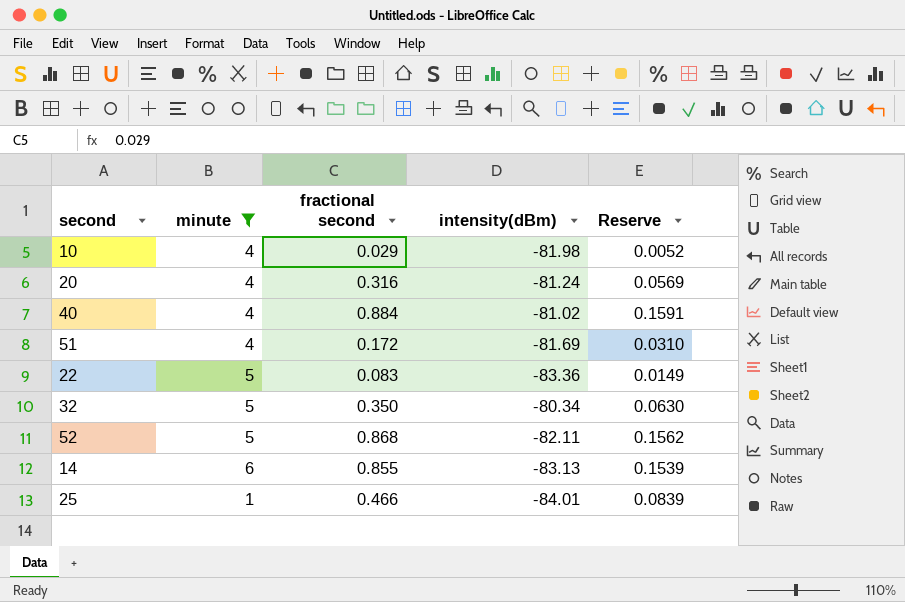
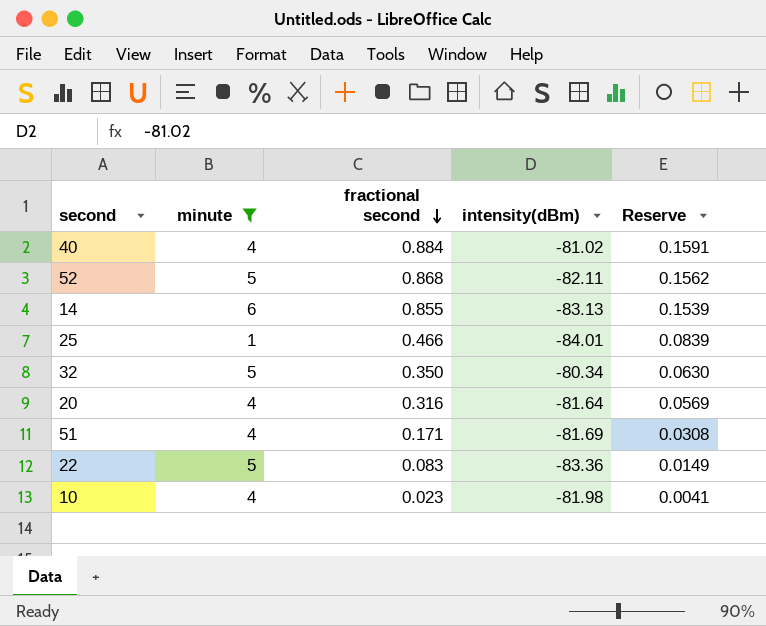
row order: none -> fractional second descending
20 | intensity(dBm): -81.24 -> -81.64
51 | fractional second: 0.172 -> 0.171
51 | Reserve: 0.0310 -> 0.0308
10 | fractional second: 0.029 -> 0.023
10 | Reserve: 0.0052 -> 0.0041

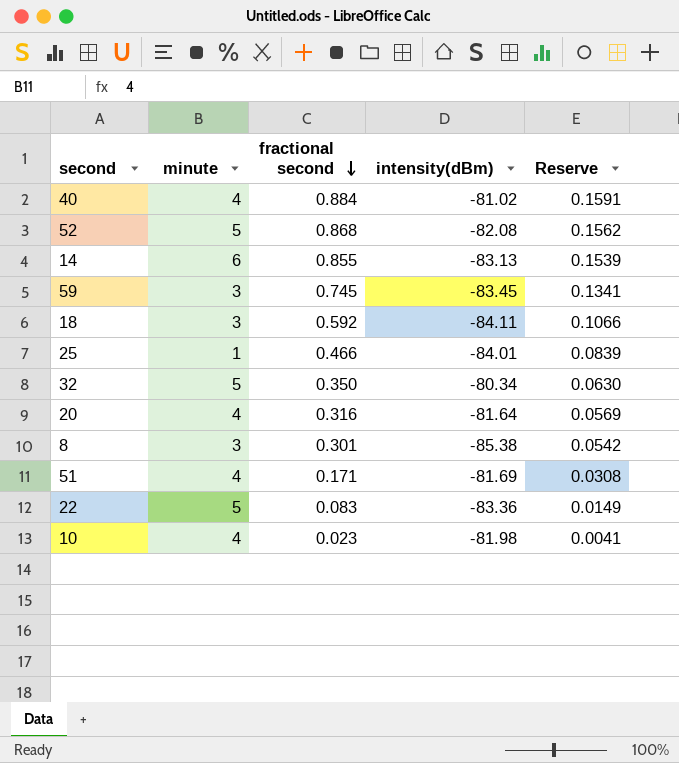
filter: minute != 3 -> none
52 | intensity(dBm): -82.11 -> -82.08

